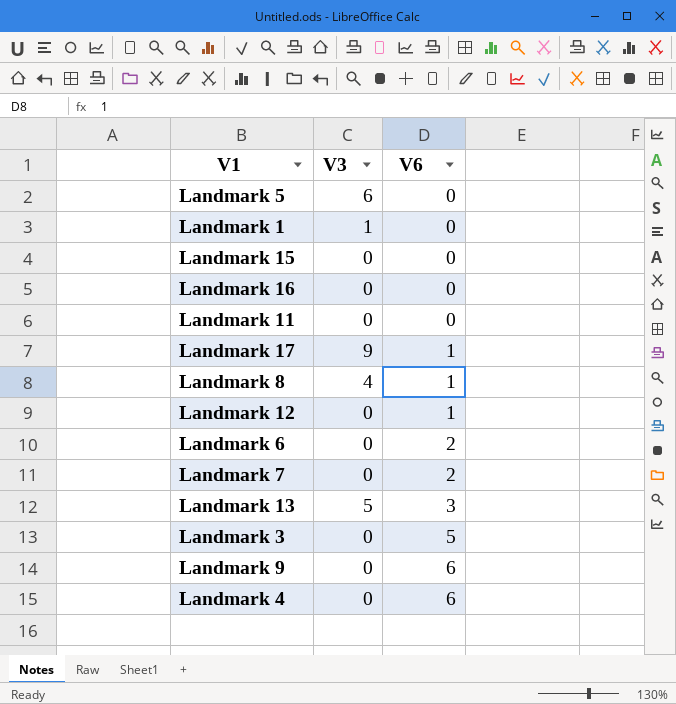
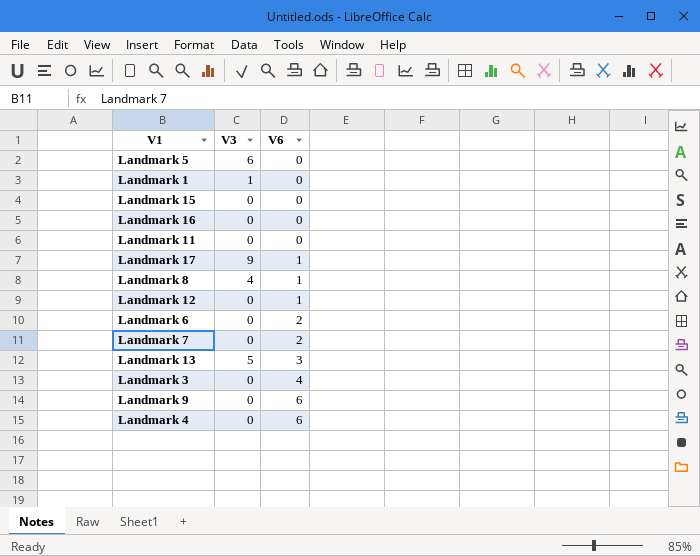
Landmark 3 | V6: 5 -> 4

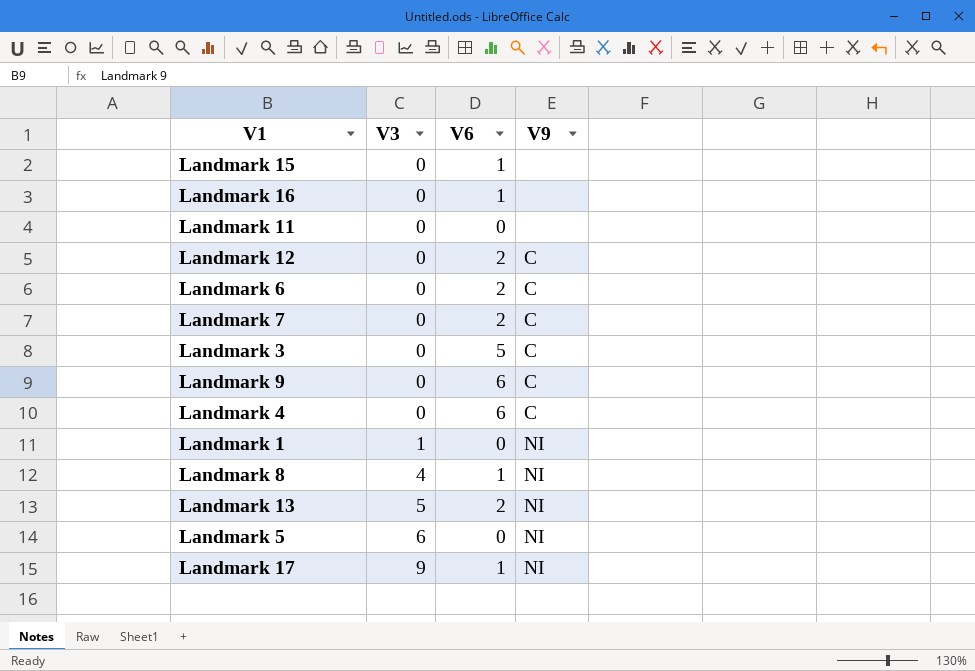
row order: V6 ascending -> V3 ascending
column V9 | position: none -> 4
Landmark 15 | V6: 0 -> 1
Landmark 16 | V6: 0 -> 1
Landmark 12 | V6: 1 -> 2
Landmark 3 | V6: 4 -> 5
Landmark 13 | V6: 3 -> 2

